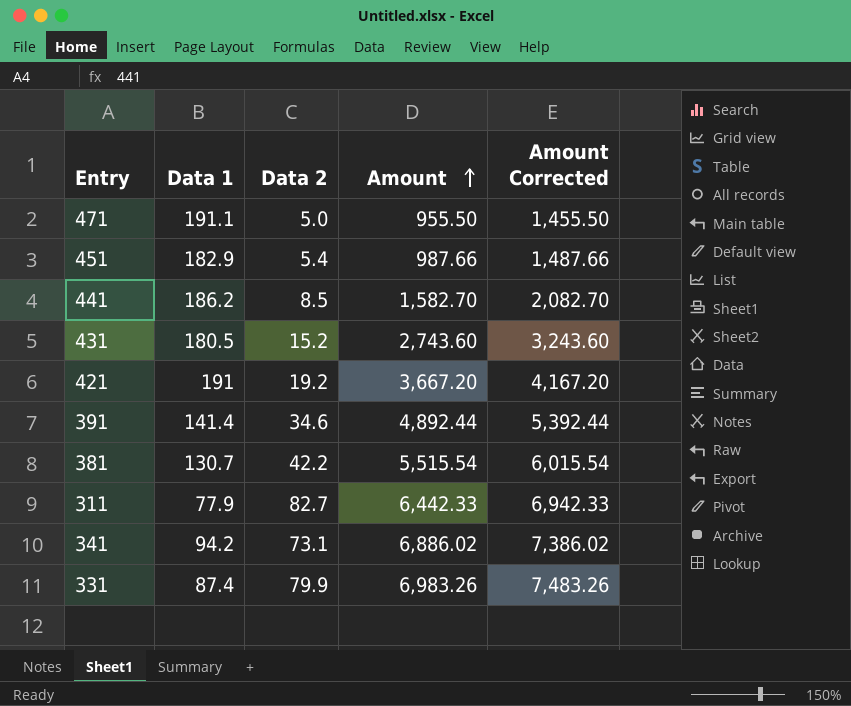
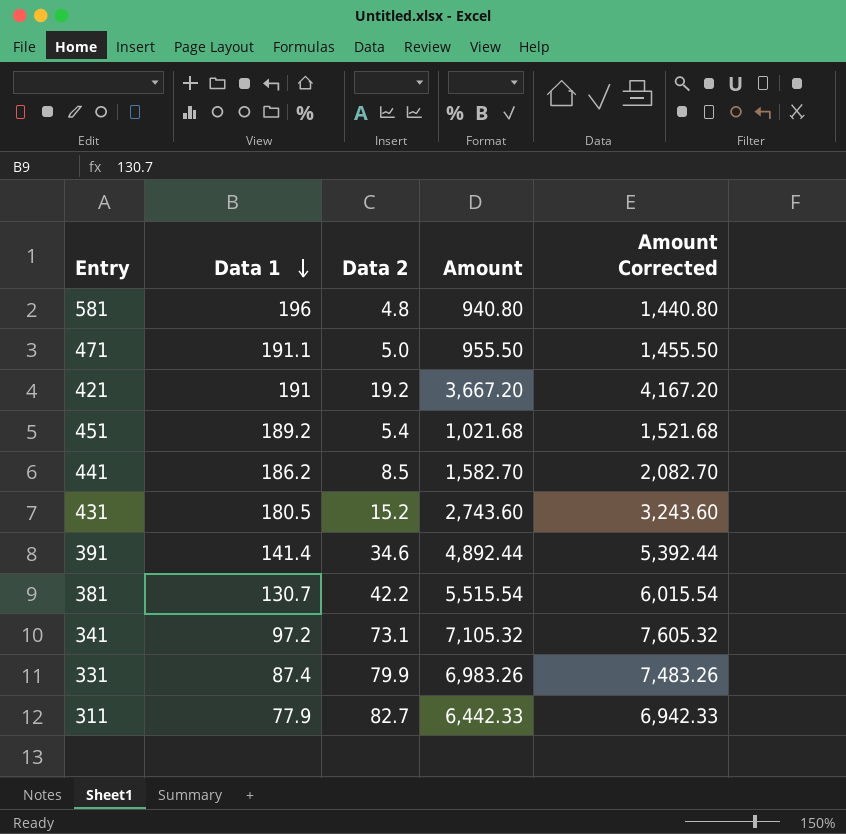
row order: Amount ascending -> Data 1 descending
row 581: none -> 196 | 4.8 | 940.80 | 1,440.80
451 | Data 1: 182.9 -> 189.2
451 | Amount: 987.66 -> 1,021.68
451 | Amount Corrected: 1,487.66 -> 1,521.68
341 | Data 1: 94.2 -> 97.2
341 | Amount: 6,886.02 -> 7,105.32
341 | Amount Corrected: 7,386.02 -> 7,605.32

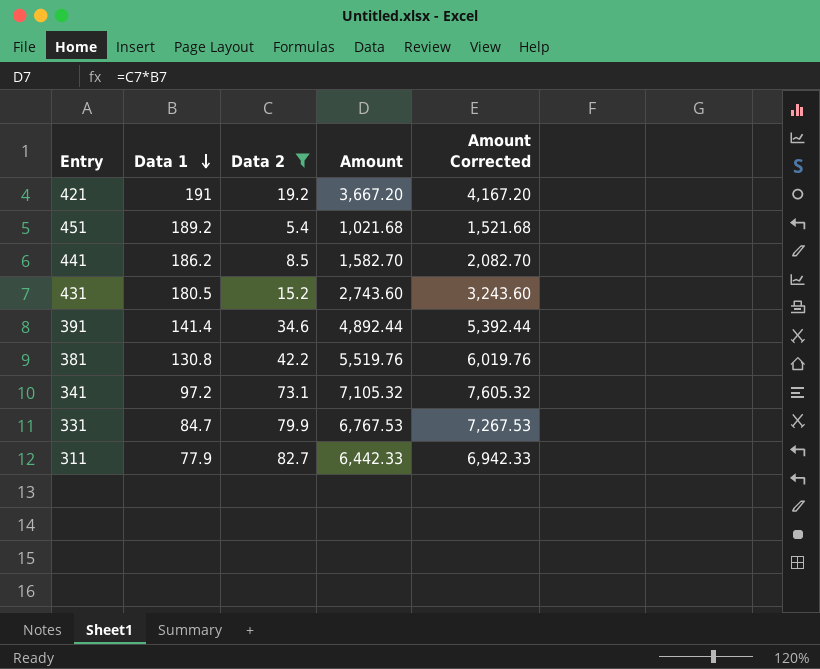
filter: none -> Data 2 >= 5.4
381 | Data 1: 130.7 -> 130.8
381 | Amount: 5,515.54 -> 5,519.76
381 | Amount Corrected: 6,015.54 -> 6,019.76
331 | Data 1: 87.4 -> 84.7
331 | Amount: 6,983.26 -> 6,767.53
331 | Amount Corrected: 7,483.26 -> 7,267.53

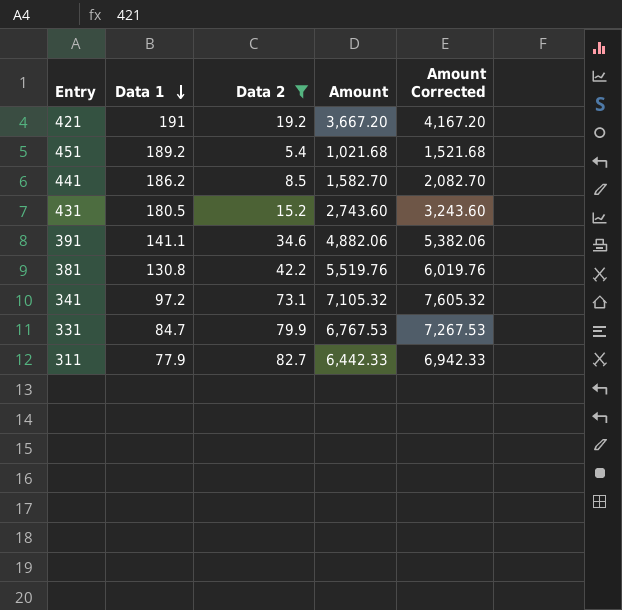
391 | Data 1: 141.4 -> 141.1
391 | Amount: 4,892.44 -> 4,882.06
391 | Amount Corrected: 5,392.44 -> 5,382.06

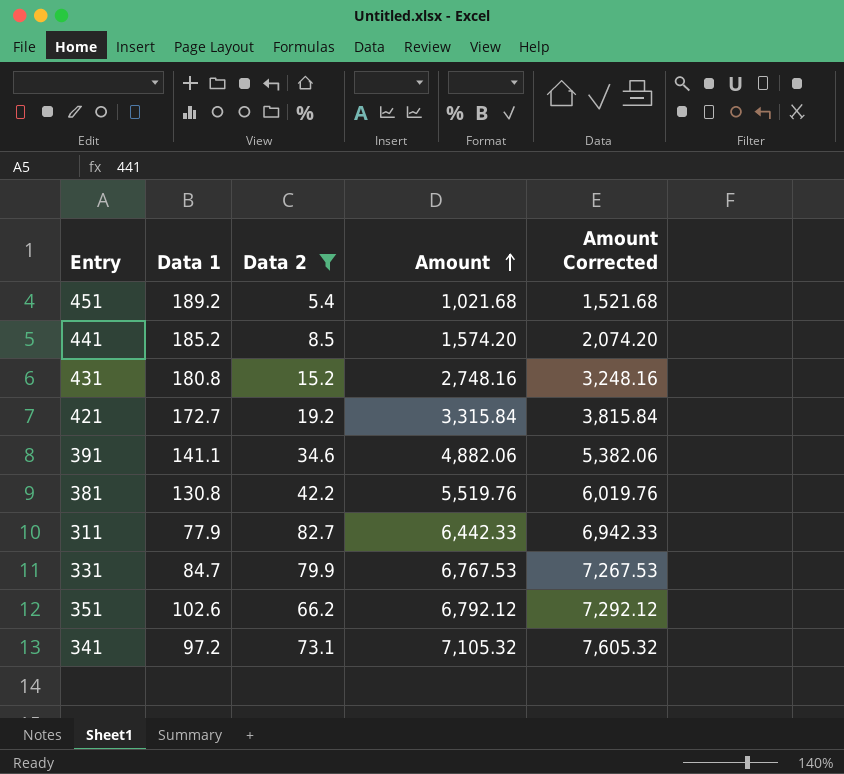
row order: Data 1 descending -> Amount ascending
441 | Data 1: 186.2 -> 185.2
441 | Amount: 1,582.70 -> 1,574.20
441 | Amount Corrected: 2,082.70 -> 2,074.20
431 | Data 1: 180.5 -> 180.8
431 | Amount: 2,743.60 -> 2,748.16
431 | Amount Corrected: 3,243.60 -> 3,248.16
421 | Data 1: 191 -> 172.7
421 | Amount: 3,667.20 -> 3,315.84
421 | Amount Corrected: 4,167.20 -> 3,815.84
row 351: none -> 102.6 | 66.2 | 6,792.12 | 7,292.12

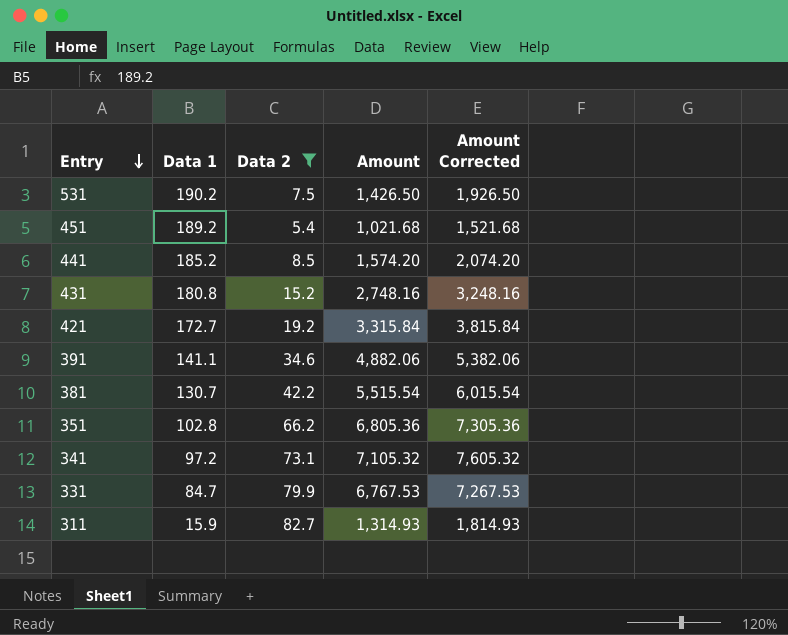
row order: Amount ascending -> Entry descending
row 531: none -> 190.2 | 7.5 | 1,426.50 | 1,926.50
381 | Data 1: 130.8 -> 130.7
381 | Amount: 5,519.76 -> 5,515.54
381 | Amount Corrected: 6,019.76 -> 6,015.54
351 | Data 1: 102.6 -> 102.8
351 | Amount: 6,792.12 -> 6,805.36
351 | Amount Corrected: 7,292.12 -> 7,305.36
311 | Data 1: 77.9 -> 15.9
311 | Amount: 6,442.33 -> 1,314.93
311 | Amount Corrected: 6,942.33 -> 1,814.93

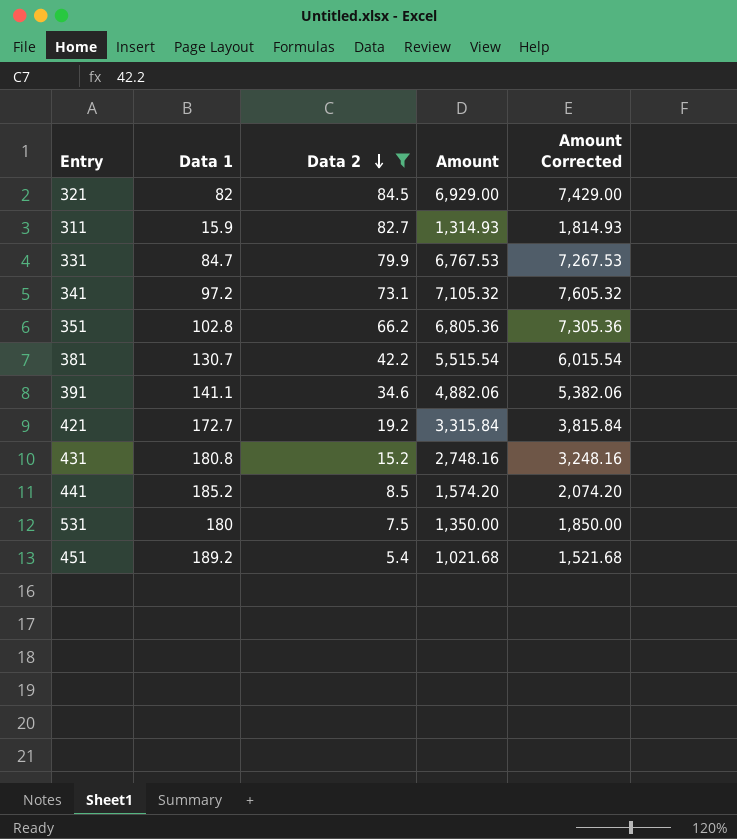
row order: Entry descending -> Data 2 descending
row 321: none -> 82 | 84.5 | 6,929.00 | 7,429.00
531 | Data 1: 190.2 -> 180
531 | Amount: 1,426.50 -> 1,350.00
531 | Amount Corrected: 1,926.50 -> 1,850.00

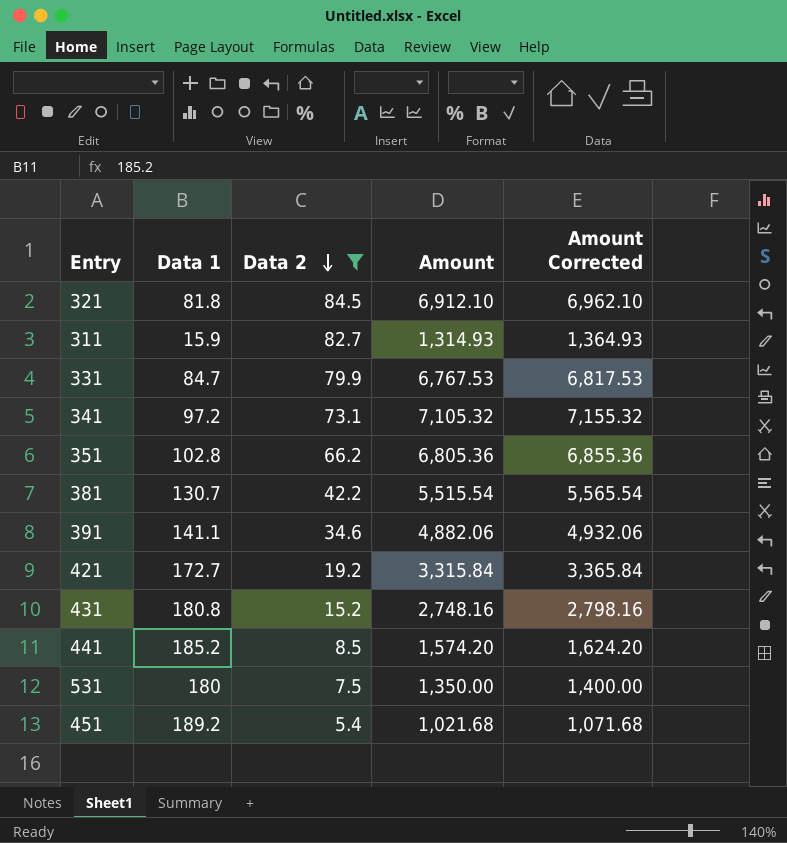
column Amount Corrected | formula: [Amount] + 500 -> [Amount] + 50
321 | Data 1: 82 -> 81.8
321 | Amount: 6,929.00 -> 6,912.10

